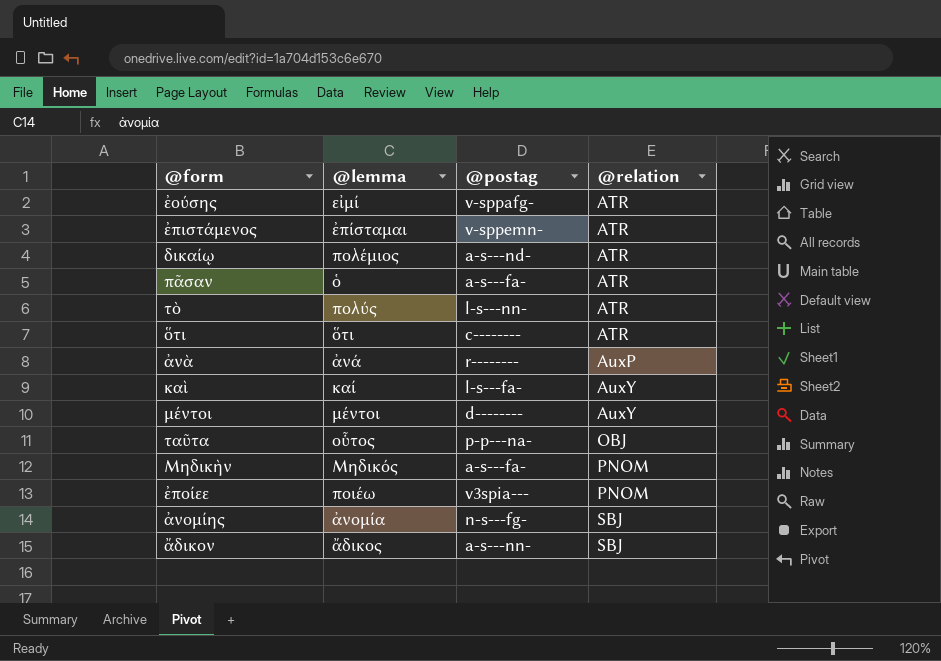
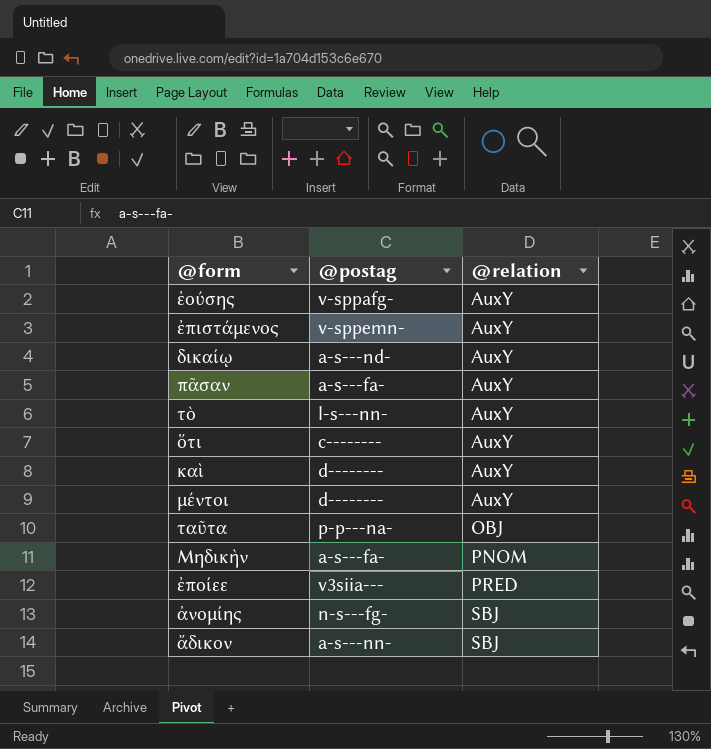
column @lemma | position: 2 -> none
row ἀνὰ: ἀνά | r-------- | AuxP -> none
ἐούσης | @relation: ATR -> AuxY
ἐπιστάμενος | @relation: ATR -> AuxY
δικαίῳ | @relation: ATR -> AuxY
πᾶσαν | @relation: ATR -> AuxY
τὸ | @relation: ATR -> AuxY
ὅτι | @relation: ATR -> AuxY
καὶ | @postag: l-s---fa- -> d--------
ἐποίεε | @postag: v3spia--- -> v3siia---
ἐποίεε | @relation: PNOM -> PRED

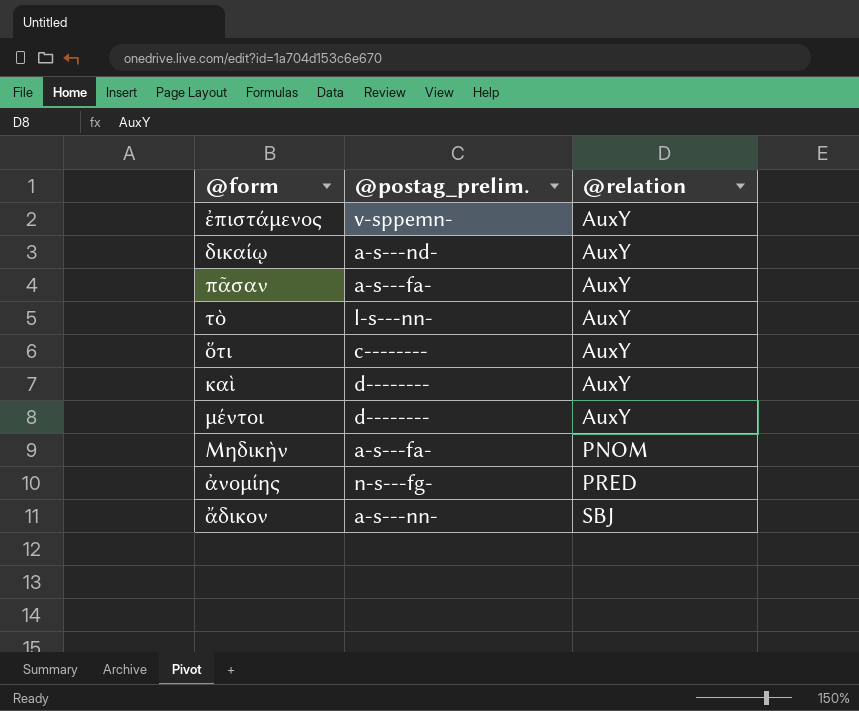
column name: @postag -> @postag_prelim.
row ἐούσης: v-sppafg- | AuxY -> none
row ταῦτα: p-p---na- | OBJ -> none
row ἐποίεε: v3siia--- | PRED -> none
ἀνομίης | @relation: SBJ -> PRED

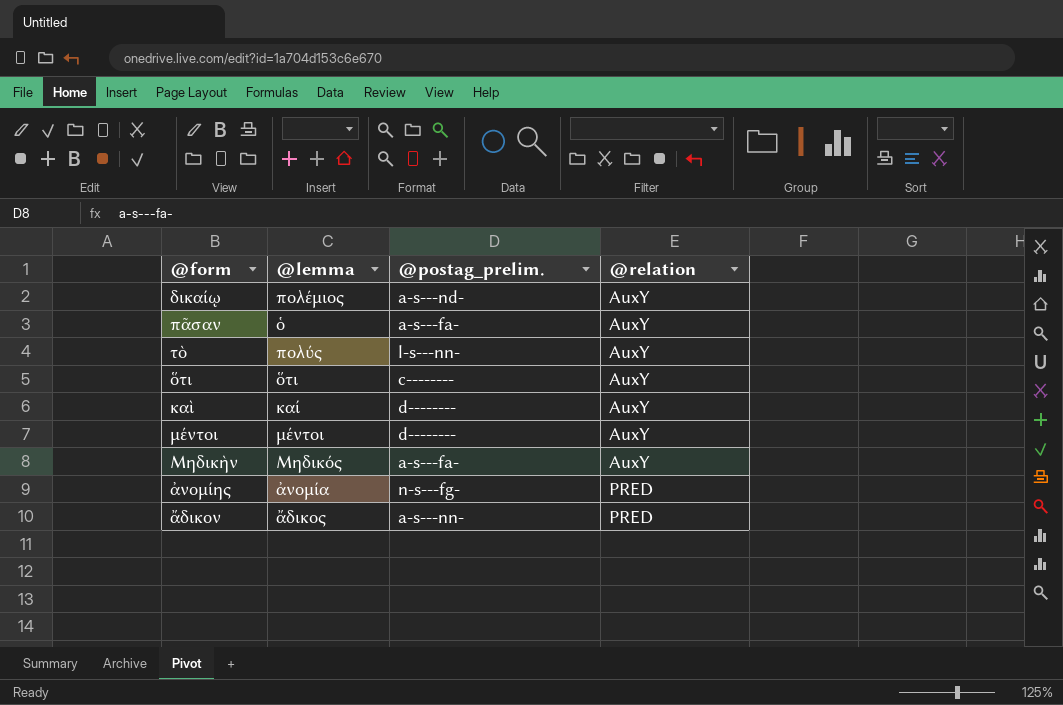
column @lemma | position: none -> 2
row ἐπιστάμενος: v-sppemn- | AuxY -> none
Μηδικὴν | @relation: PNOM -> AuxY
ἄδικον | @relation: SBJ -> PRED

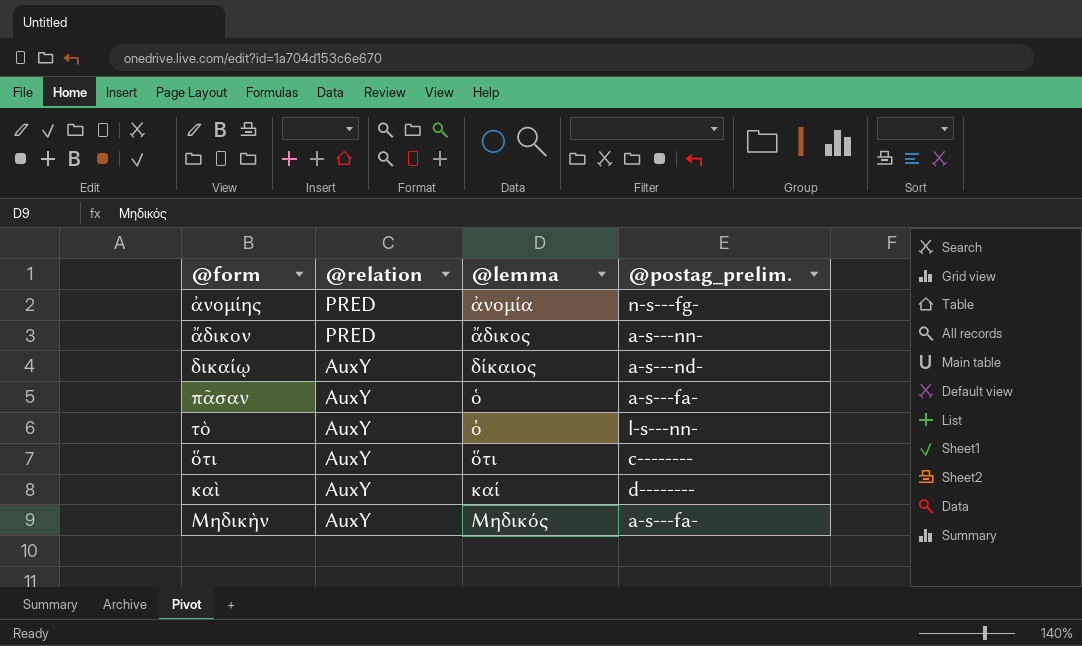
row order: @relation ascending -> @relation descending
column @relation | position: 4 -> 2
row μέντοι: μέντοι | d-------- | AuxY -> none
δικαίῳ | @lemma: πολέμιος -> δίκαιος
τὸ | @lemma: πολύς -> ὁ

